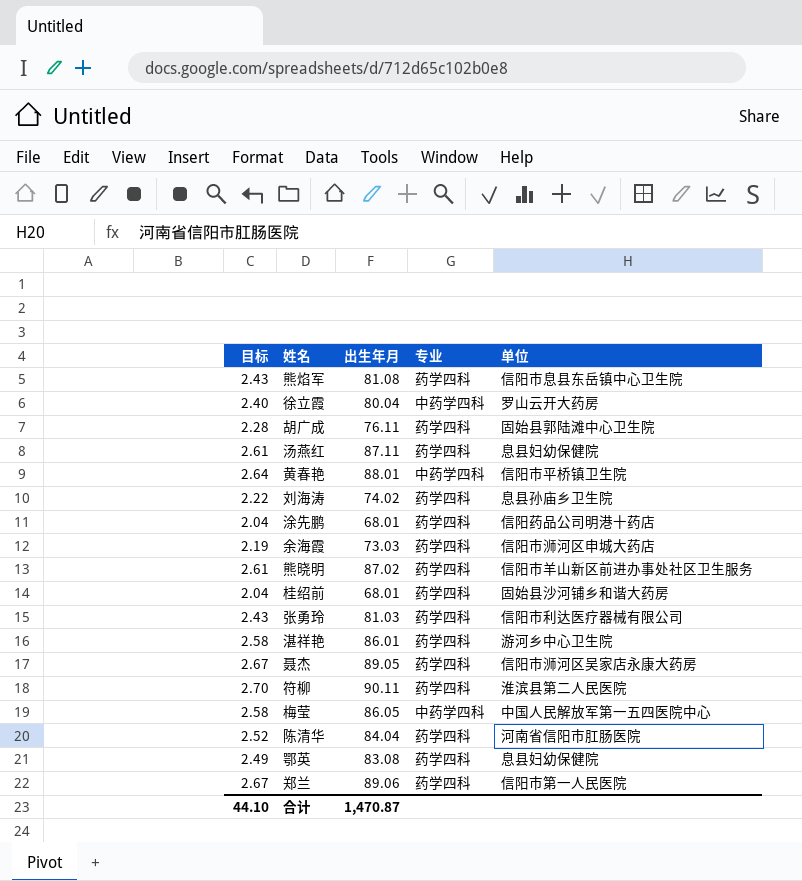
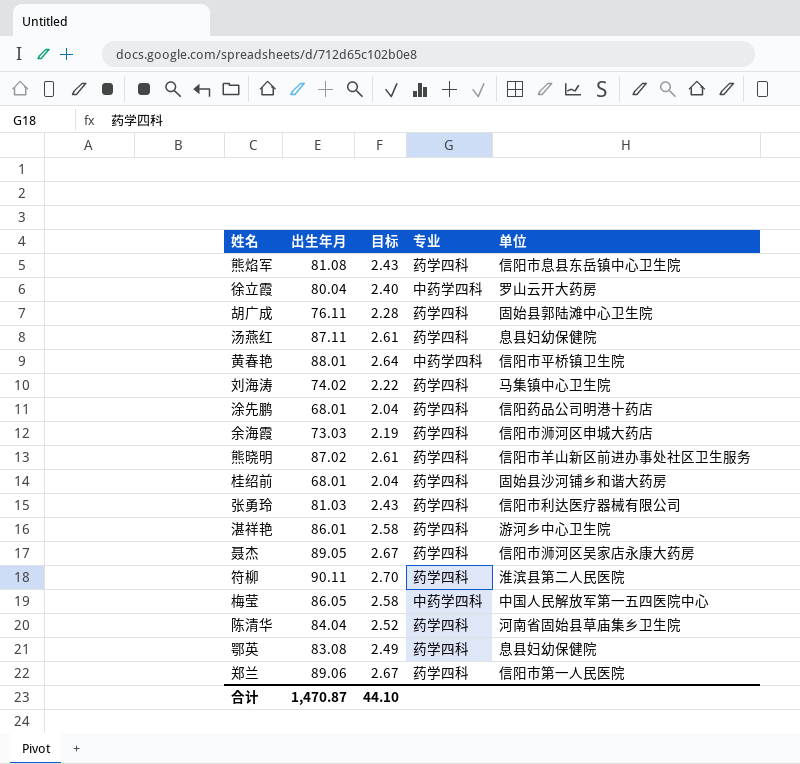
column 目标 | position: 1 -> 3
刘海涛 | 单位: 息县孙庙乡卫生院 -> 马集镇中心卫生院
陈清华 | 单位: 河南省信阳市肛肠医院 -> 河南省固始县草庙集乡卫生院

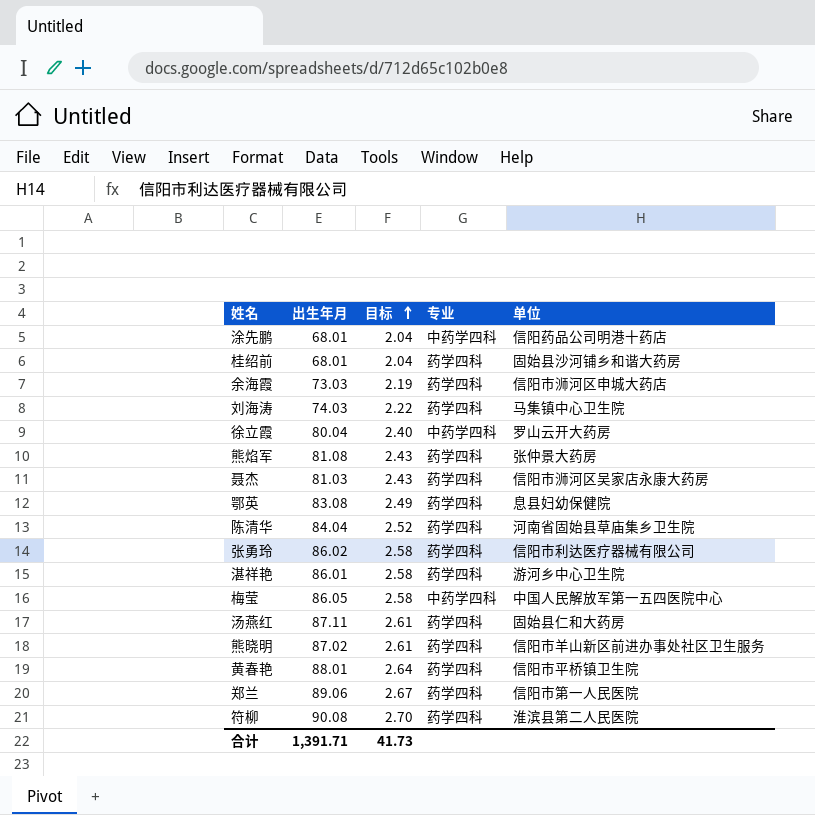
row order: none -> 目标 ascending
row 胡广成: 76.11 | 2.28 | 药学四科 | 固始县郭陆滩中心卫生院 -> none
涂先鹏 | 专业: 药学四科 -> 中药学四科
刘海涛 | 出生年月: 74.02 -> 74.03
熊焰军 | 单位: 信阳市息县东岳镇中心卫生院 -> 张仲景大药房
聂杰 | 出生年月: 89.05 -> 81.03
聂杰 | 目标: 2.67 -> 2.43
张勇玲 | 出生年月: 81.03 -> 86.02
张勇玲 | 目标: 2.43 -> 2.58
汤燕红 | 单位: 息县妇幼保健院 -> 固始县仁和大药房
黄春艳 | 专业: 中药学四科 -> 药学四科
符柳 | 出生年月: 90.11 -> 90.08
合计 | 出生年月: 1,470.87 -> 1,391.71
合计 | 目标: 44.10 -> 41.73

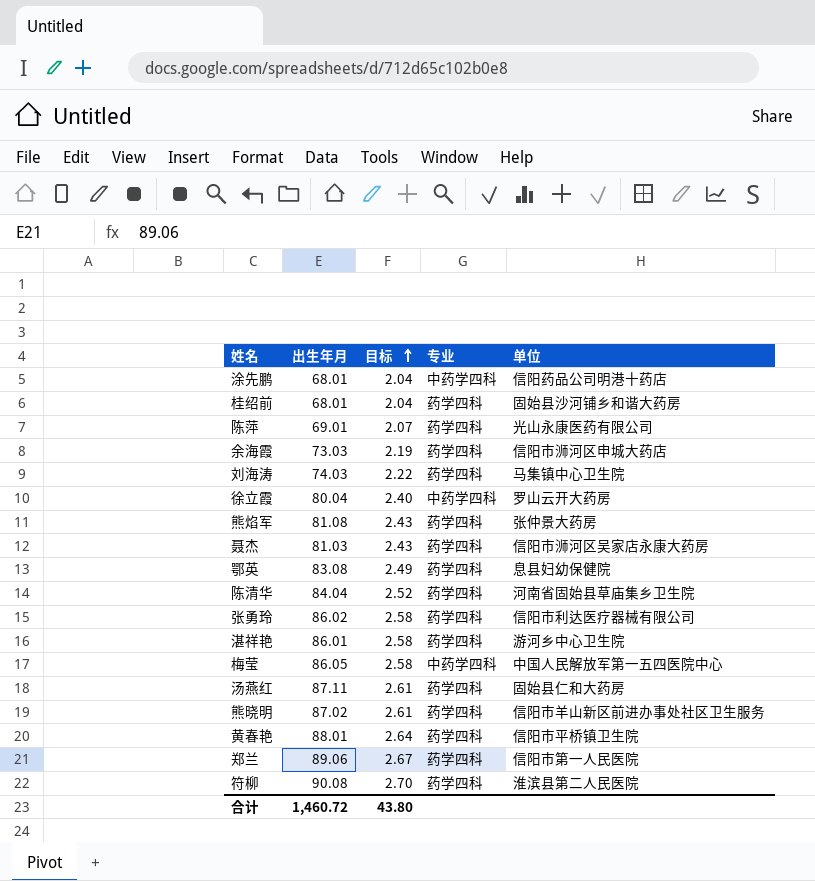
row 陈萍: none -> 69.01 | 2.07 | 药学四科 | 光山永康医药有限公司
合计 | 出生年月: 1,391.71 -> 1,460.72
合计 | 目标: 41.73 -> 43.80

